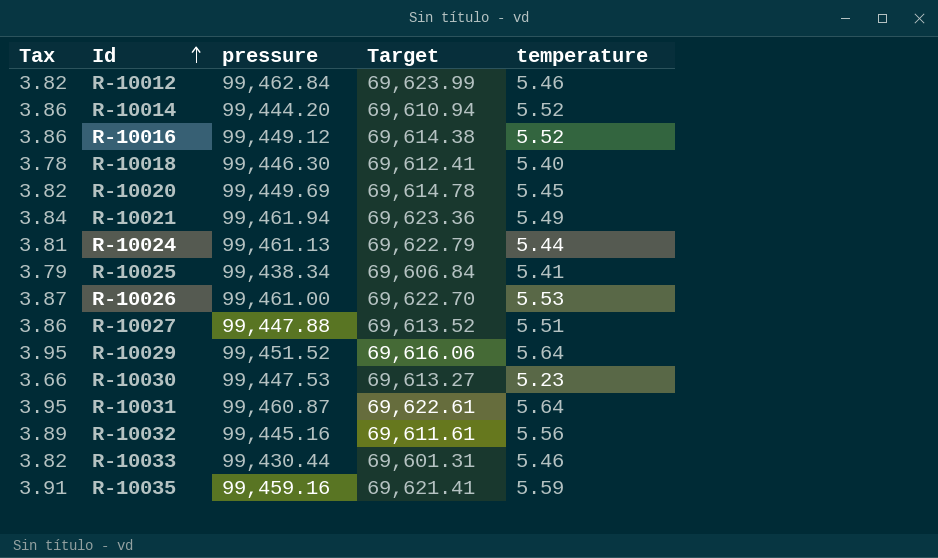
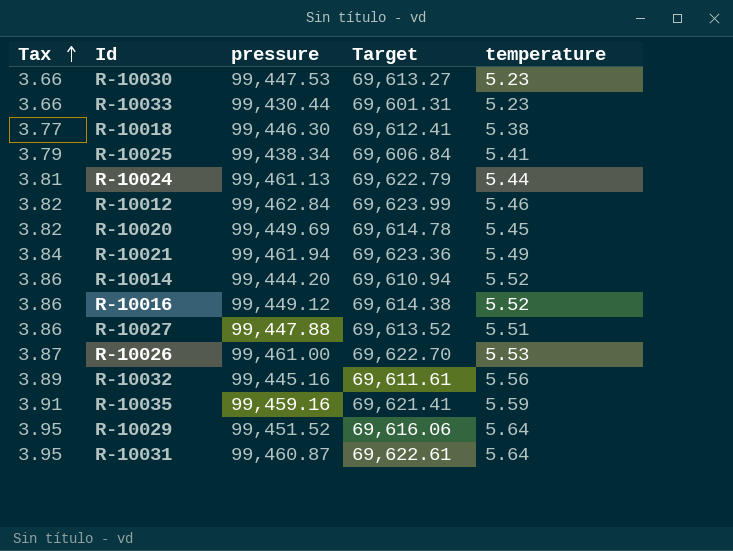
row order: Id ascending -> Tax ascending
R-10033 | Tax: 3.82 -> 3.66
R-10033 | temperature: 5.46 -> 5.23
R-10018 | Tax: 3.78 -> 3.77
R-10018 | temperature: 5.40 -> 5.38

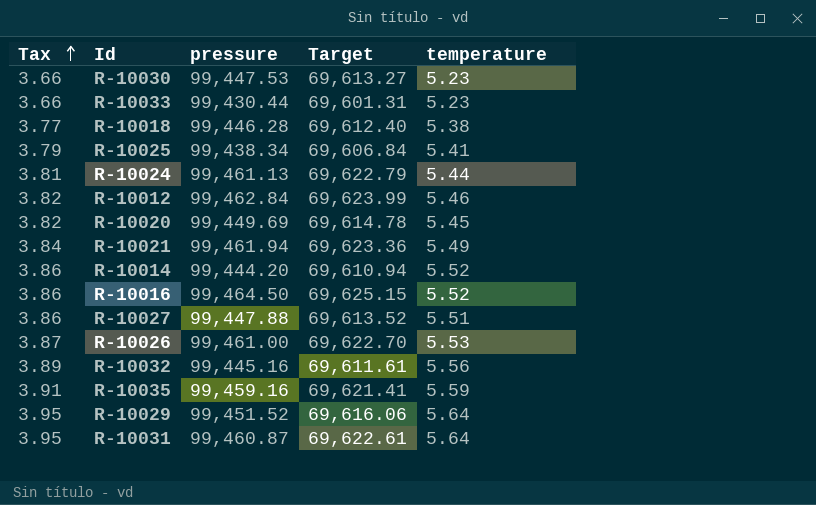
R-10018 | pressure: 99,446.30 -> 99,446.28
R-10018 | Target: 69,612.41 -> 69,612.40
R-10016 | pressure: 99,449.12 -> 99,464.50
R-10016 | Target: 69,614.38 -> 69,625.15

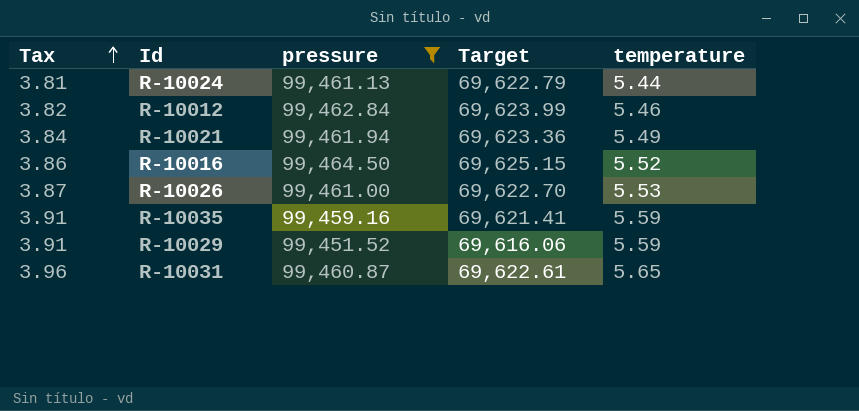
filter: none -> pressure >= 99,451.52
R-10029 | Tax: 3.95 -> 3.91
R-10029 | temperature: 5.64 -> 5.59
R-10031 | Tax: 3.95 -> 3.96
R-10031 | temperature: 5.64 -> 5.65

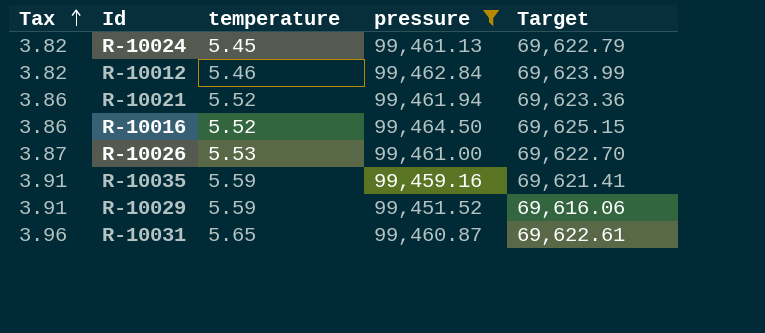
column temperature | position: 5 -> 3
R-10024 | Tax: 3.81 -> 3.82
R-10024 | temperature: 5.44 -> 5.45
R-10021 | Tax: 3.84 -> 3.86
R-10021 | temperature: 5.49 -> 5.52

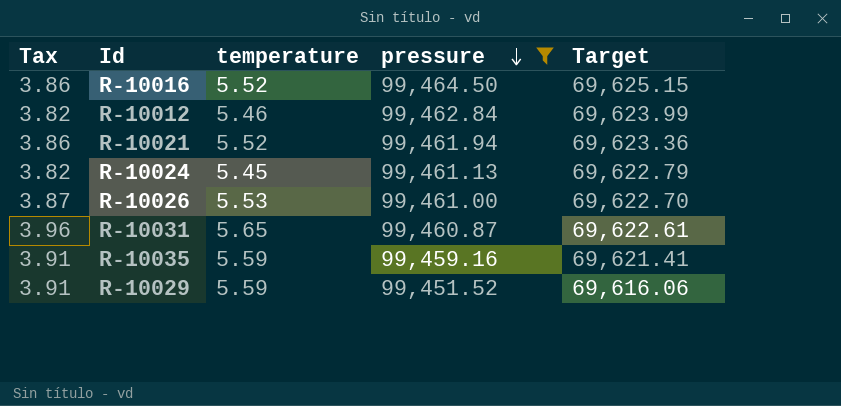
row order: Tax ascending -> pressure descending

